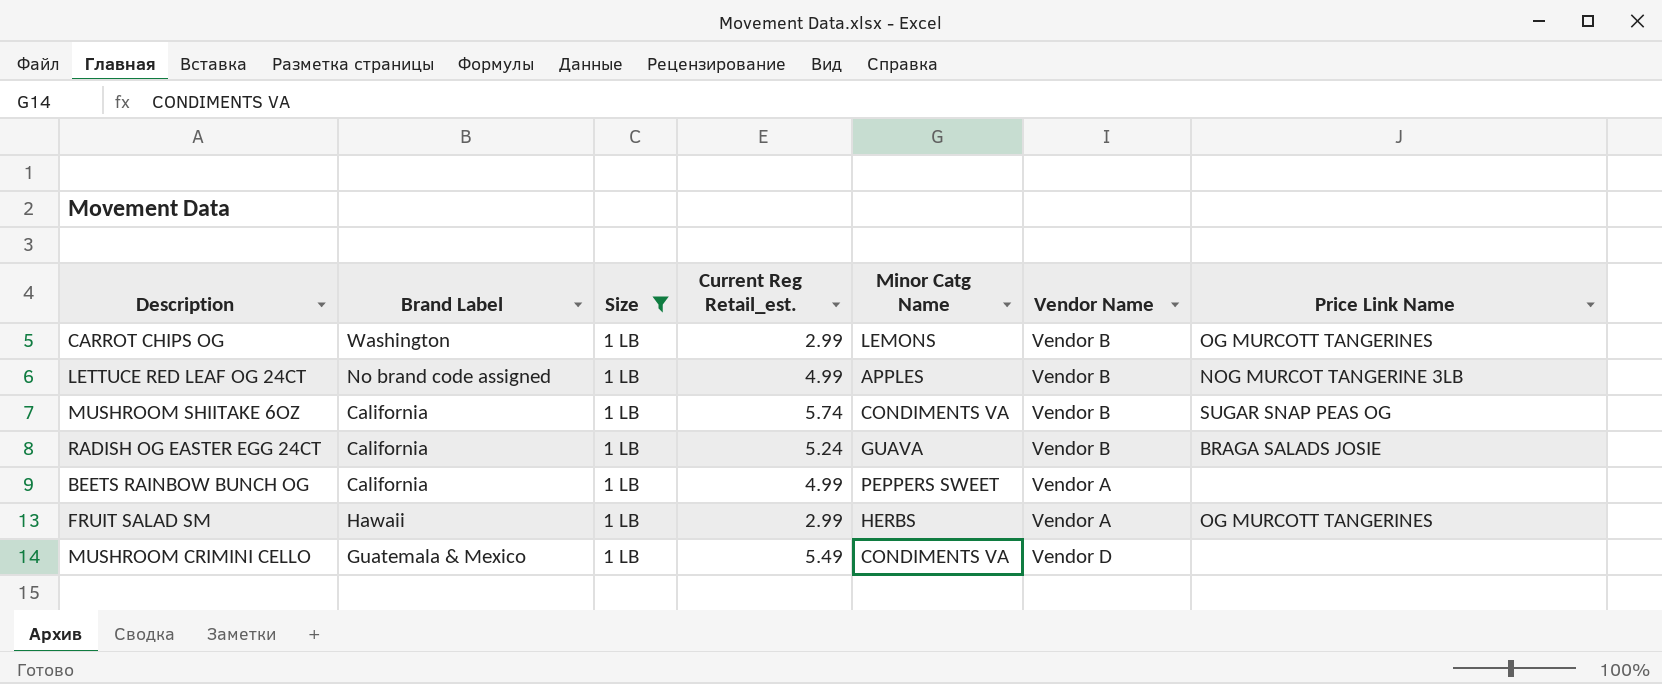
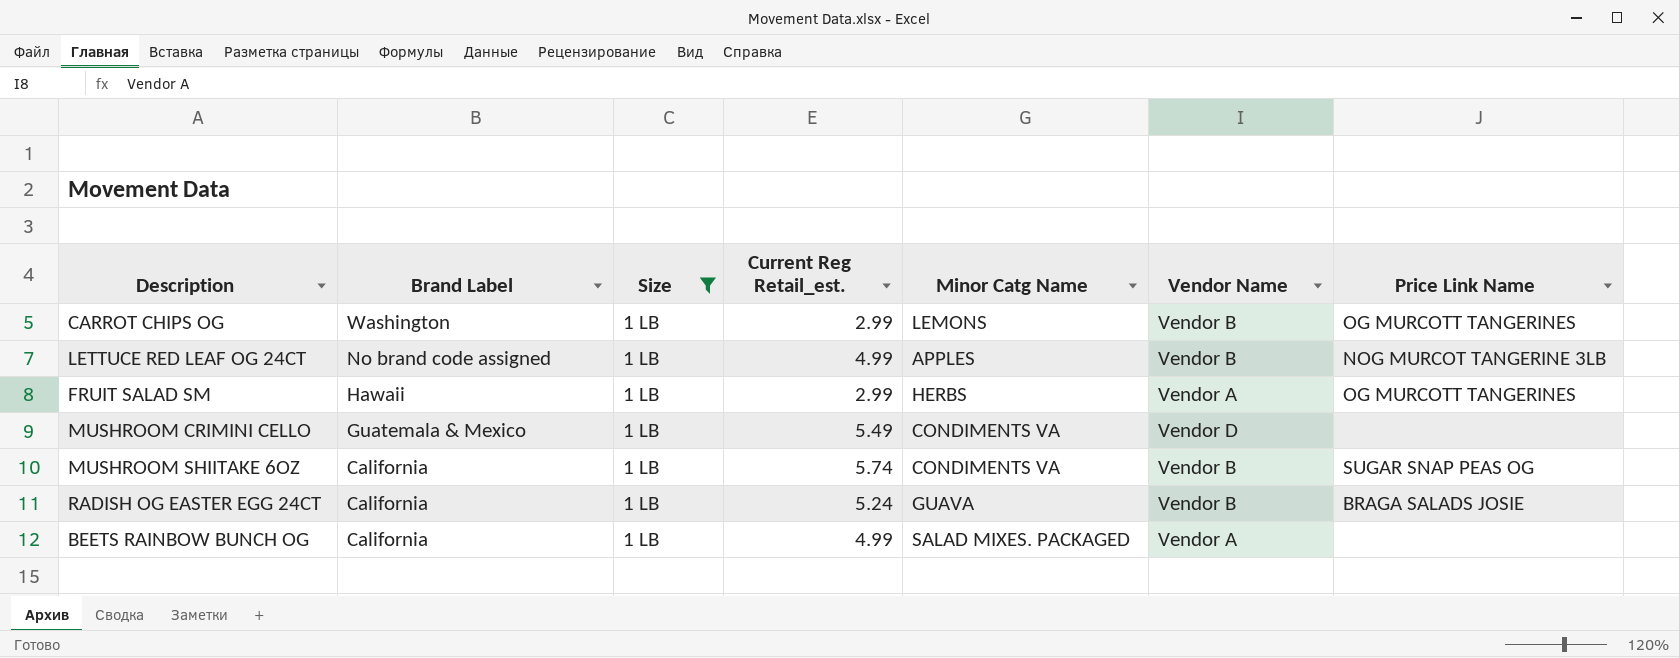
row order: none -> Brand Label descending
BEETS RAINBOW BUNCH OG | Minor Catg Name: PEPPERS SWEET -> SALAD MIXES. PACKAGED

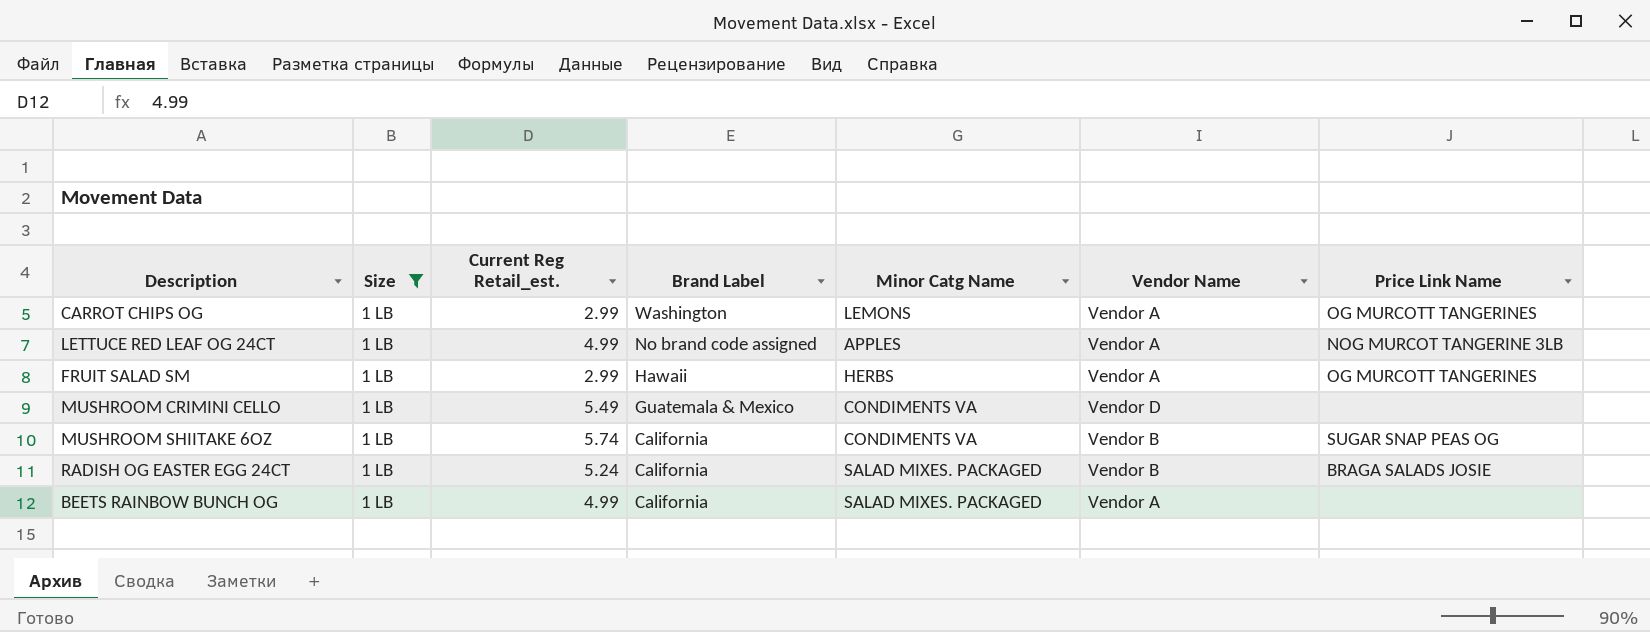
column Brand Label | position: 2 -> 4
CARROT CHIPS OG | Vendor Name: Vendor B -> Vendor A
LETTUCE RED LEAF OG 24CT | Vendor Name: Vendor B -> Vendor A
RADISH OG EASTER EGG 24CT | Minor Catg Name: GUAVA -> SALAD MIXES. PACKAGED

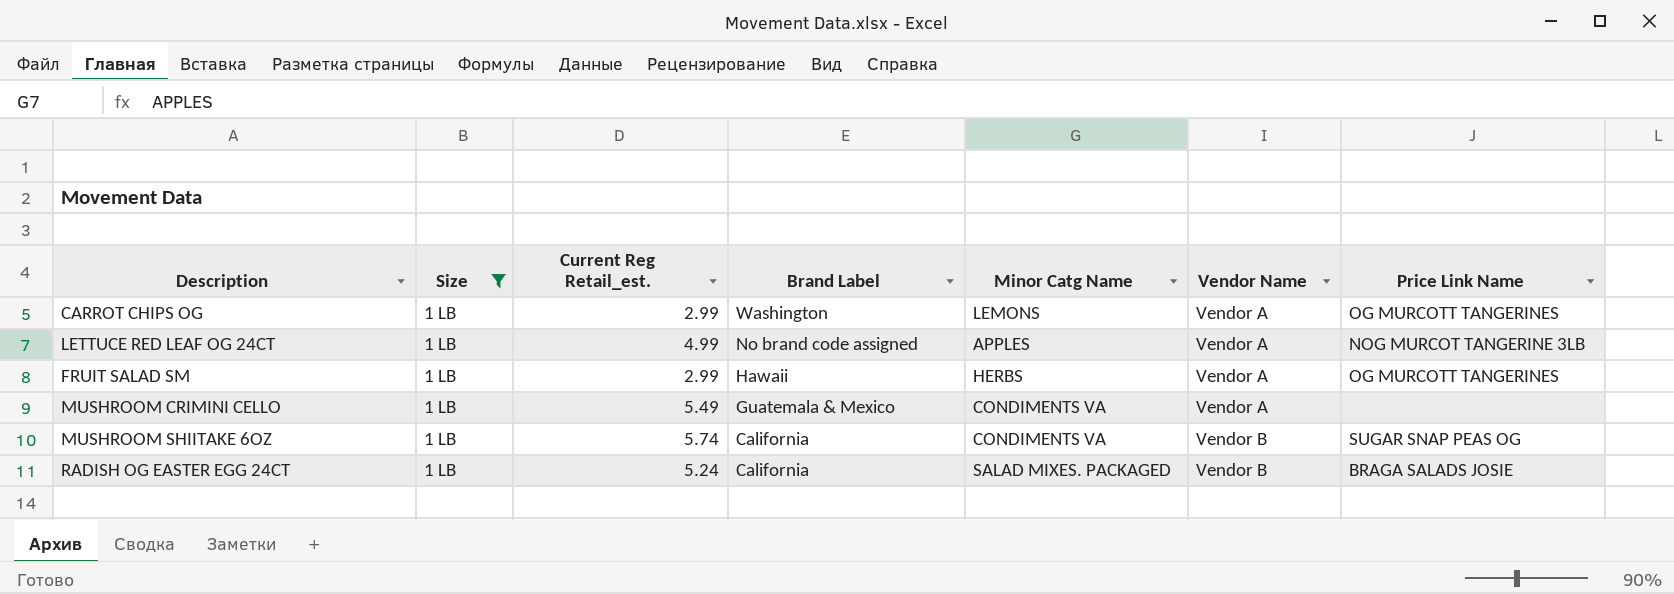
row BEETS RAINBOW BUNCH OG: 1 LB | 4.99 | California | SALAD MIXES. PACKAGED | Vendor A | none -> none
MUSHROOM CRIMINI CELLO | Vendor Name: Vendor D -> Vendor A

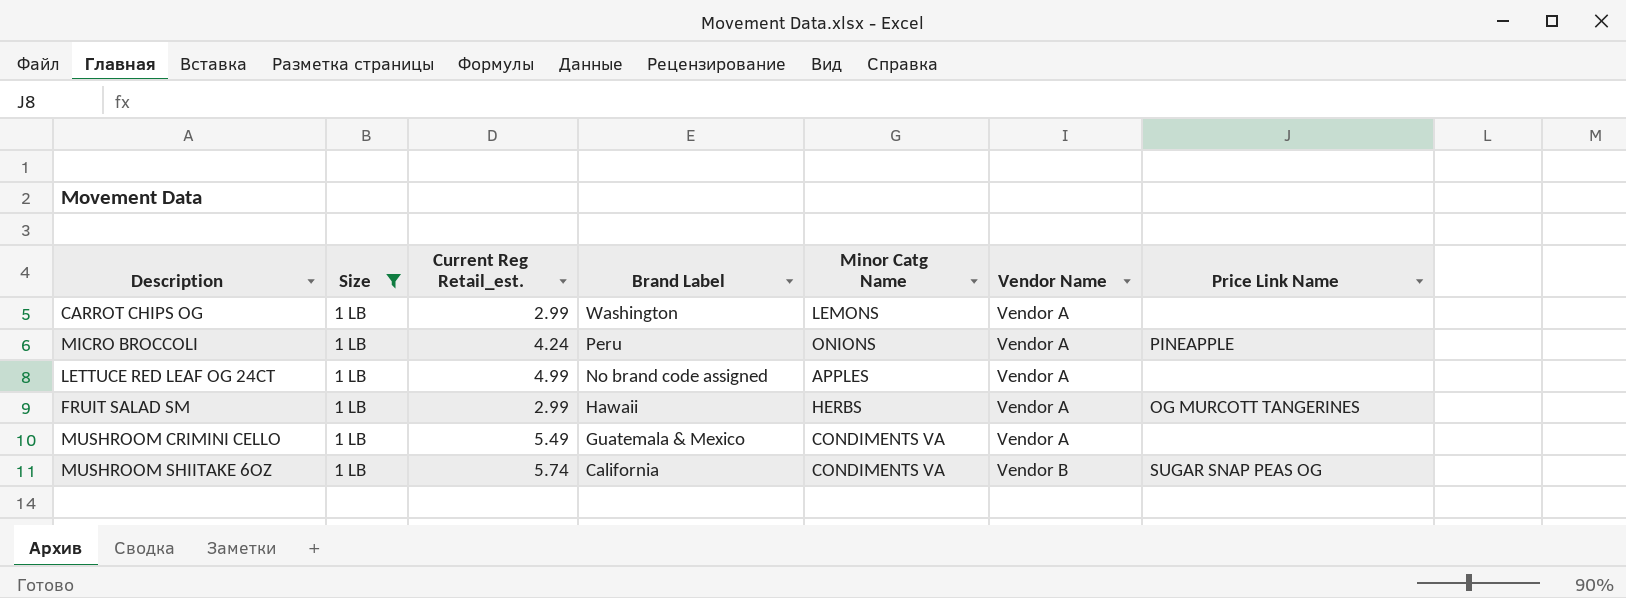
row RADISH OG EASTER EGG 24CT: 1 LB | 5.24 | California | SALAD MIXES. PACKAGED | Vendor B | BRAGA SALADS JOSIE -> none
CARROT CHIPS OG | Price Link Name: OG MURCOTT TANGERINES -> none
row MICRO BROCCOLI: none -> 1 LB | 4.24 | Peru | ONIONS | Vendor A | PINEAPPLE
LETTUCE RED LEAF OG 24CT | Price Link Name: NOG MURCOT TANGERINE 3LB -> none

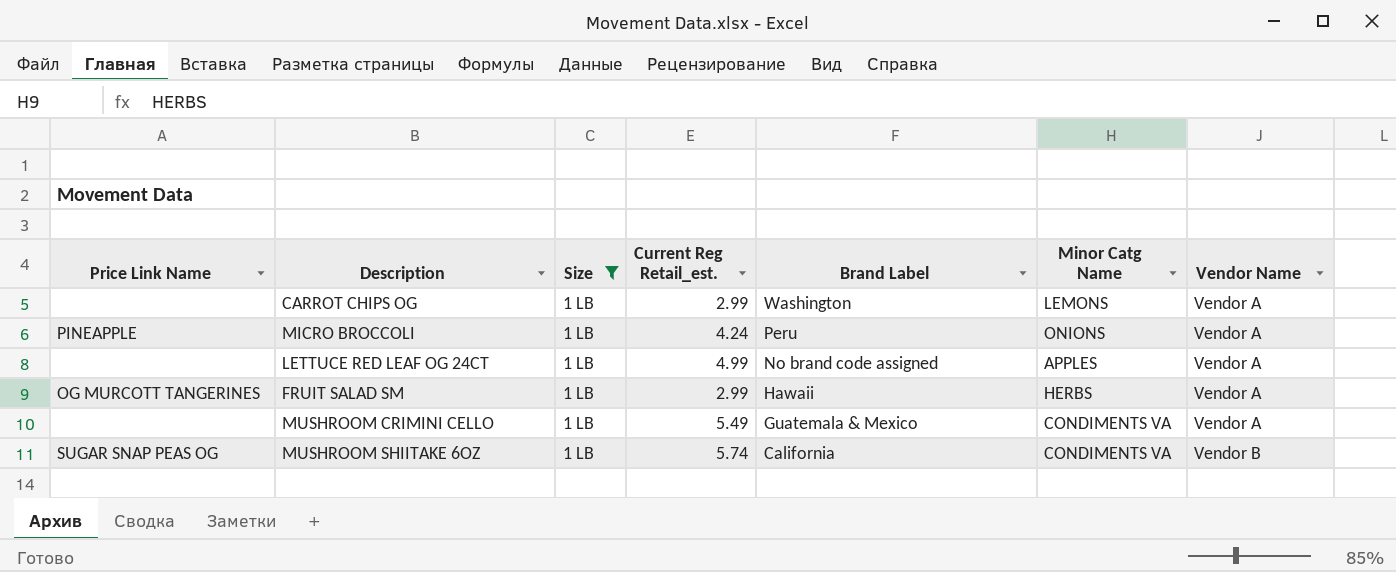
column Price Link Name | position: 7 -> 1

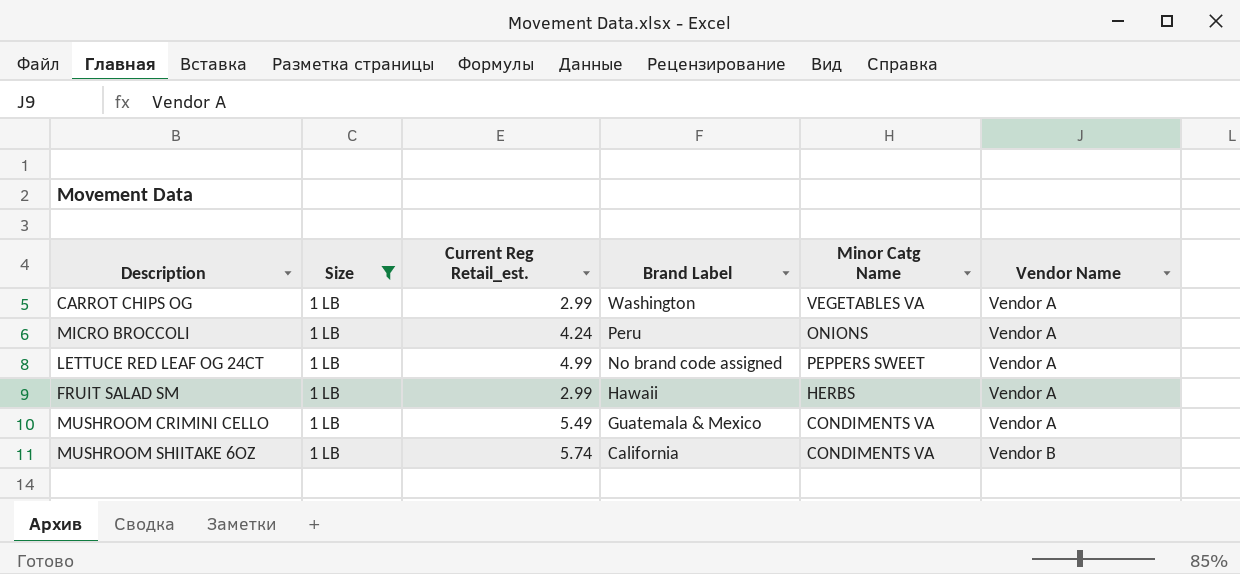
column Price Link Name | position: 1 -> none
CARROT CHIPS OG | Minor Catg Name: LEMONS -> VEGETABLES VA
LETTUCE RED LEAF OG 24CT | Minor Catg Name: APPLES -> PEPPERS SWEET

